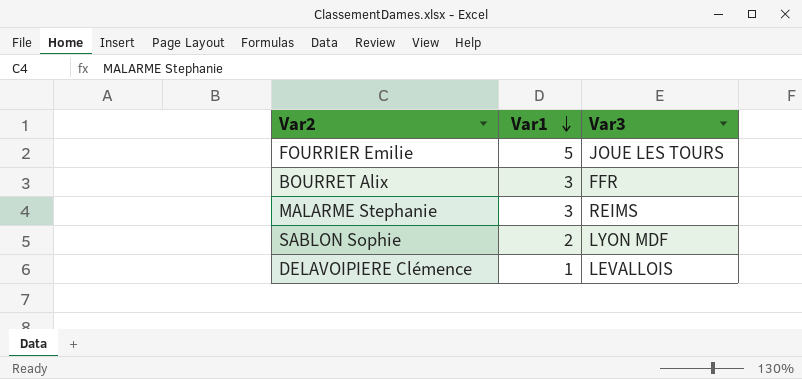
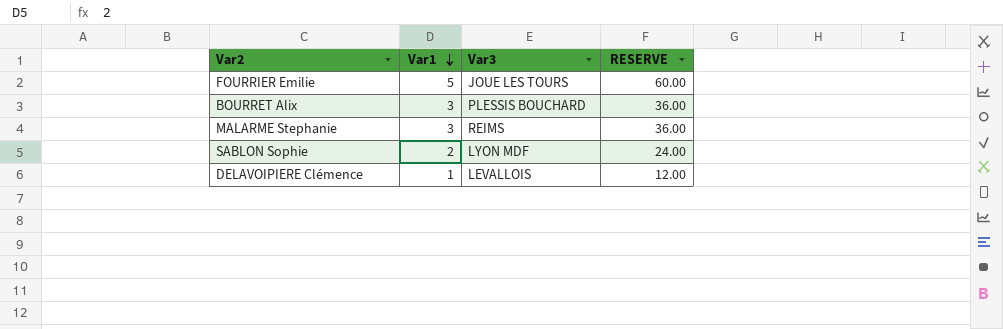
column RESERVE | formula: none -> [Var1] * 12
BOURRET Alix | Var3: FFR -> PLESSIS BOUCHARD

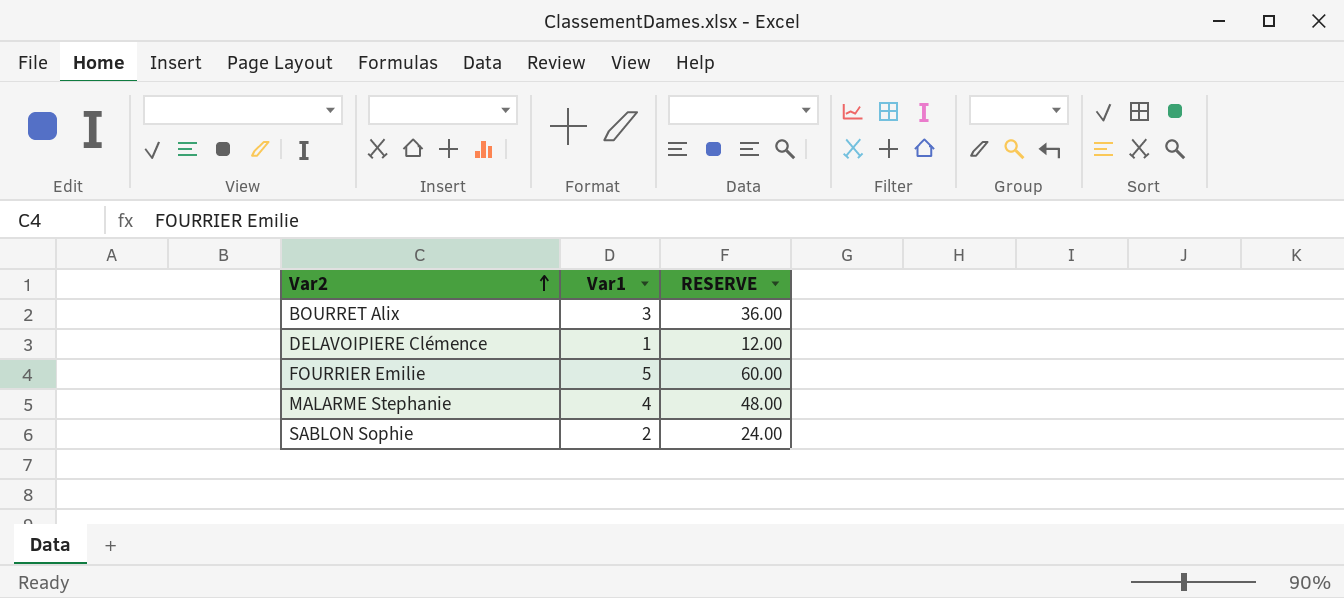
row order: Var1 descending -> Var2 ascending
column Var3 | position: 3 -> none
MALARME Stephanie | Var1: 3 -> 4
MALARME Stephanie | RESERVE: 36.00 -> 48.00

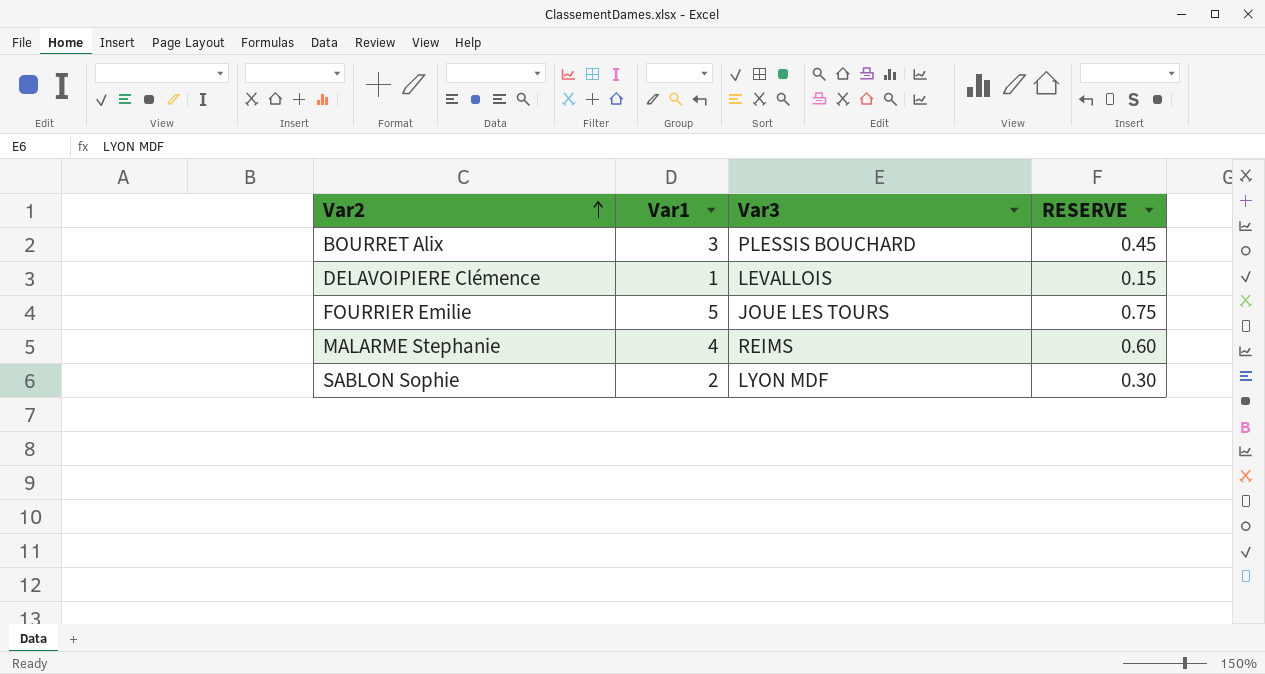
column Var3 | position: none -> 3
column RESERVE | formula: [Var1] * 12 -> [Var1] * 0.15

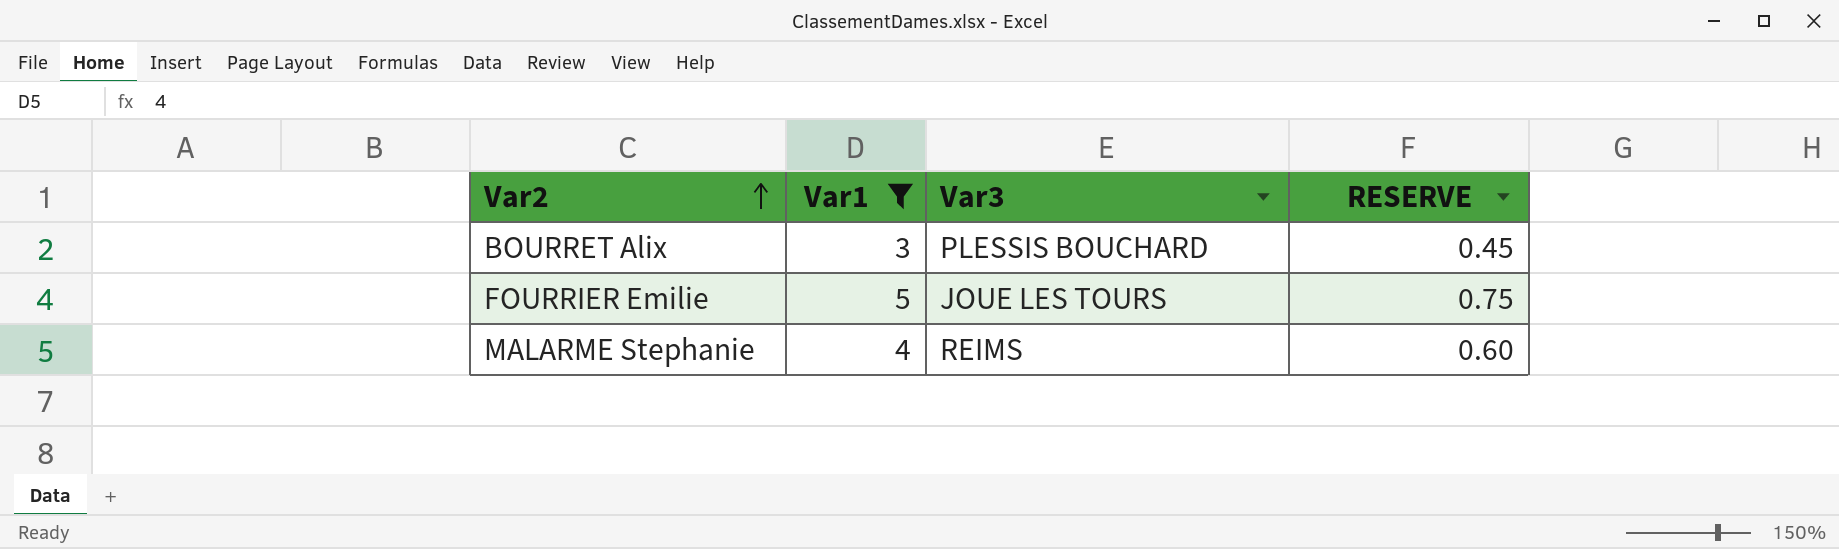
filter: none -> Var1 >= 3

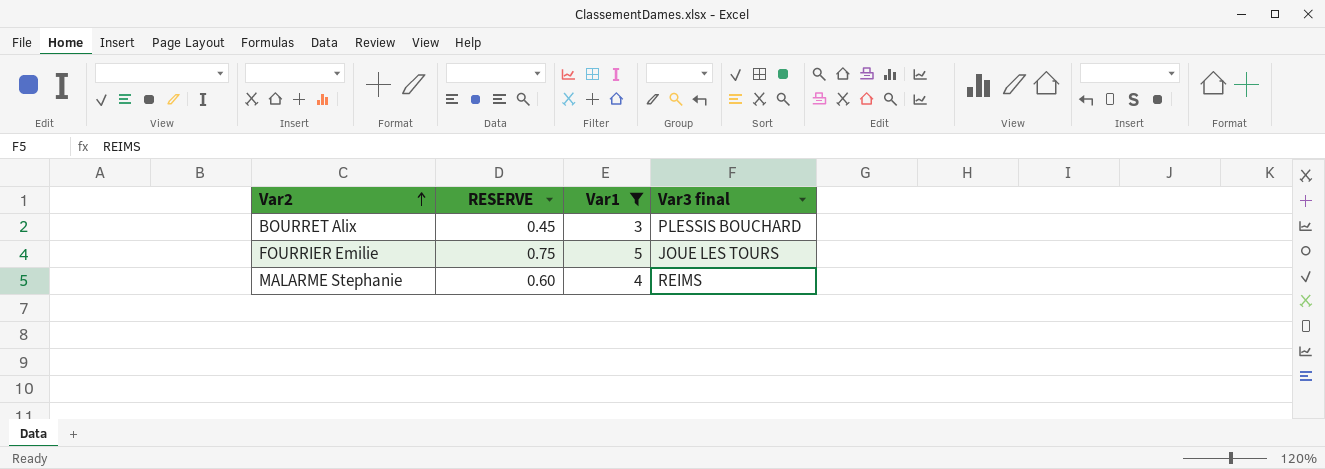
column RESERVE | position: 4 -> 2
column name: Var3 -> Var3 final

